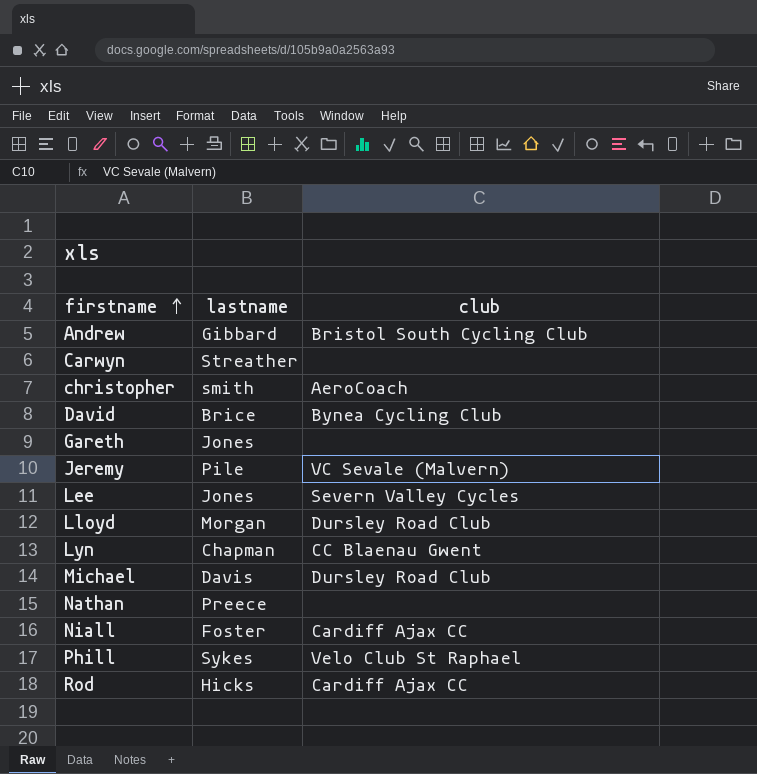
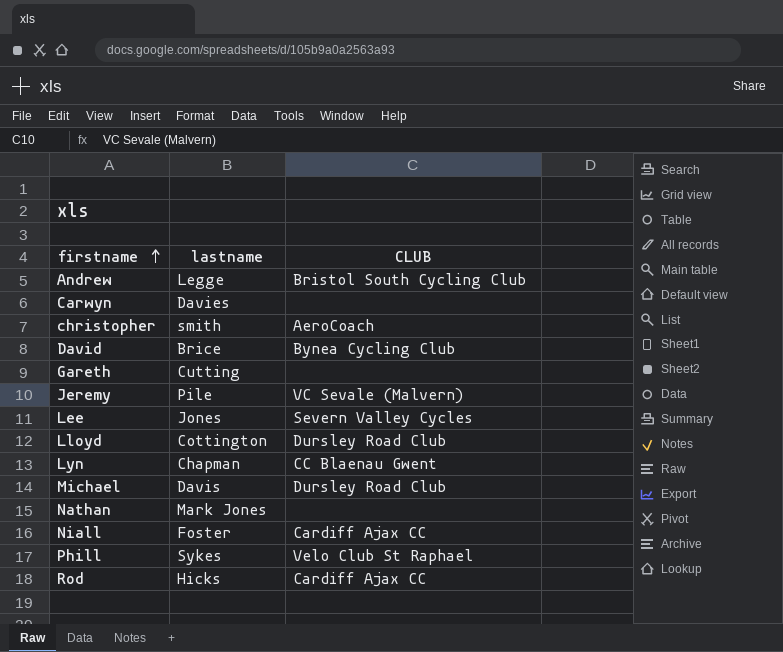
column name: club -> CLUB
Andrew | lastname: Gibbard -> Legge
Carwyn | lastname: Streather -> Davies
Gareth | lastname: Jones -> Cutting
Lloyd | lastname: Morgan -> Cottington
Nathan | lastname: Preece -> Mark Jones

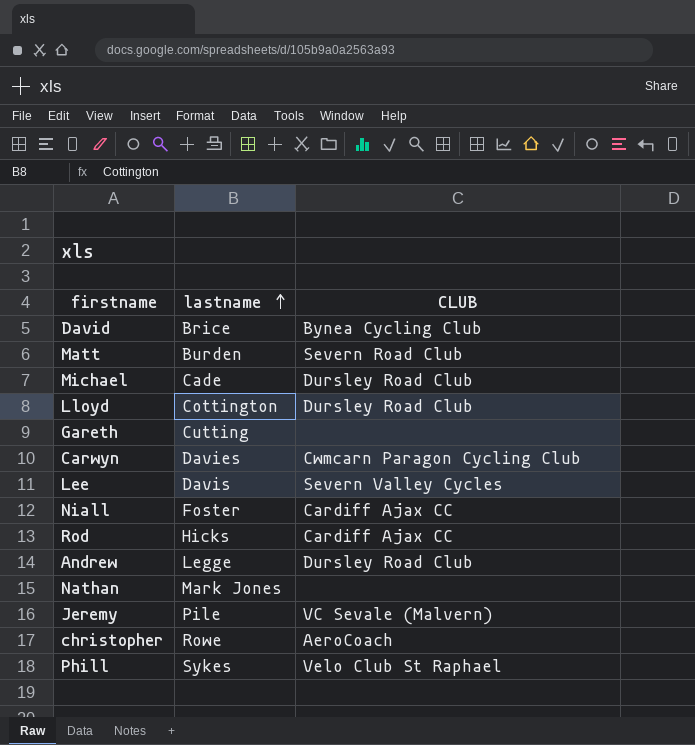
row order: firstname ascending -> lastname ascending
row Lyn: Chapman | CC Blaenau Gwent -> none
row Matt: none -> Burden | Severn Road Club
Michael | lastname: Davis -> Cade
Carwyn | CLUB: none -> Cwmcarn Paragon Cycling Club
Lee | lastname: Jones -> Davis
Andrew | CLUB: Bristol South Cycling Club -> Dursley Road Club
christopher | lastname: smith -> Rowe

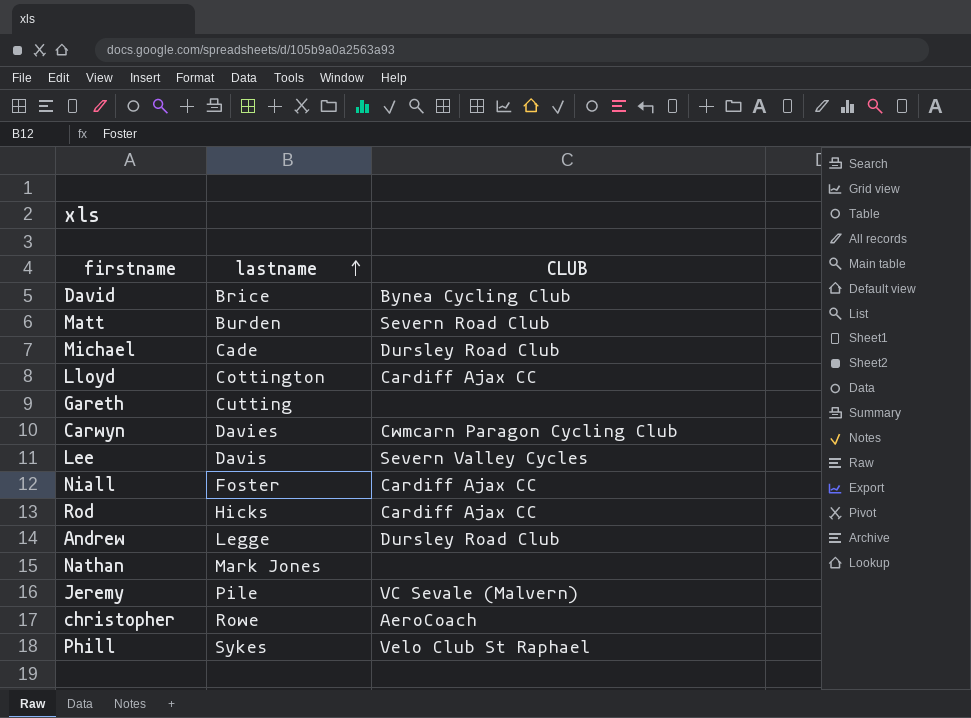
Lloyd | CLUB: Dursley Road Club -> Cardiff Ajax CC

